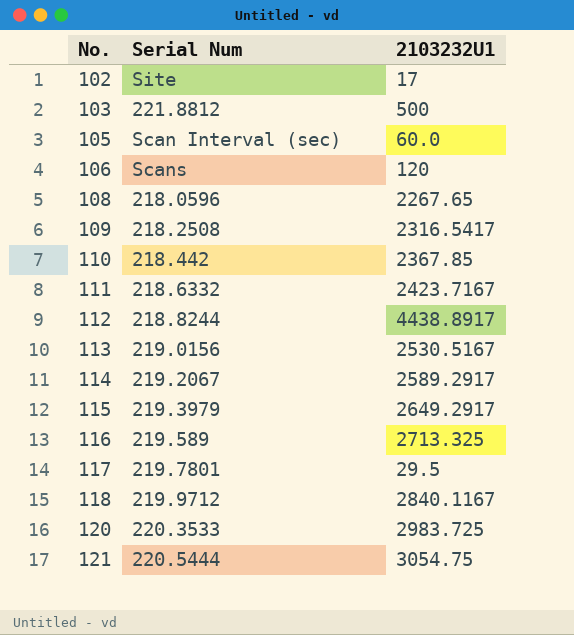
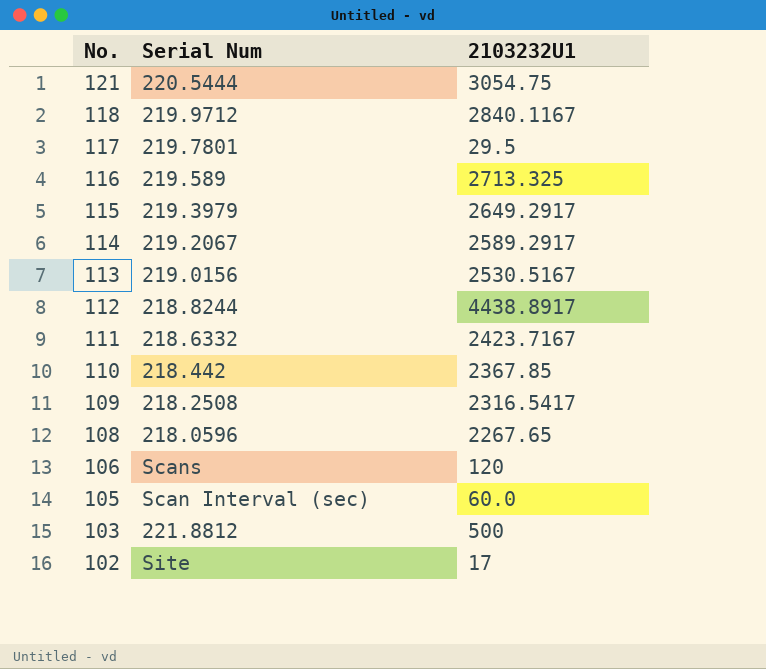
row order: No. ascending -> No. descending
row 120: 220.3533 | 2983.725 -> none

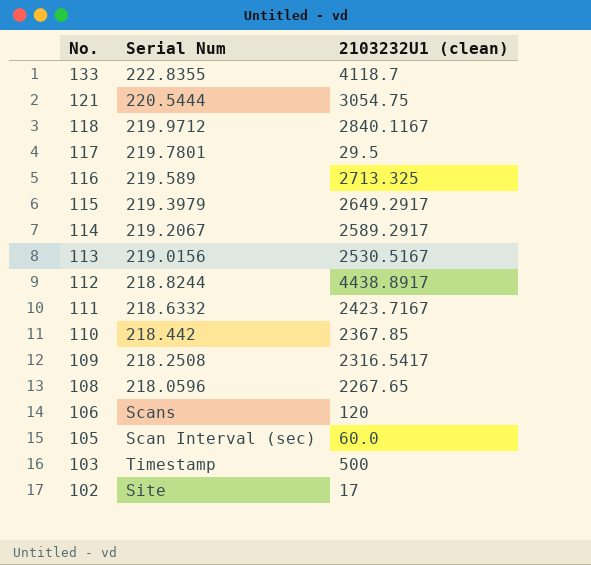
column name: 2103232U1 -> 2103232U1 (clean)
row 133: none -> 222.8355 | 4118.7
103 | Serial Num: 221.8812 -> Timestamp

